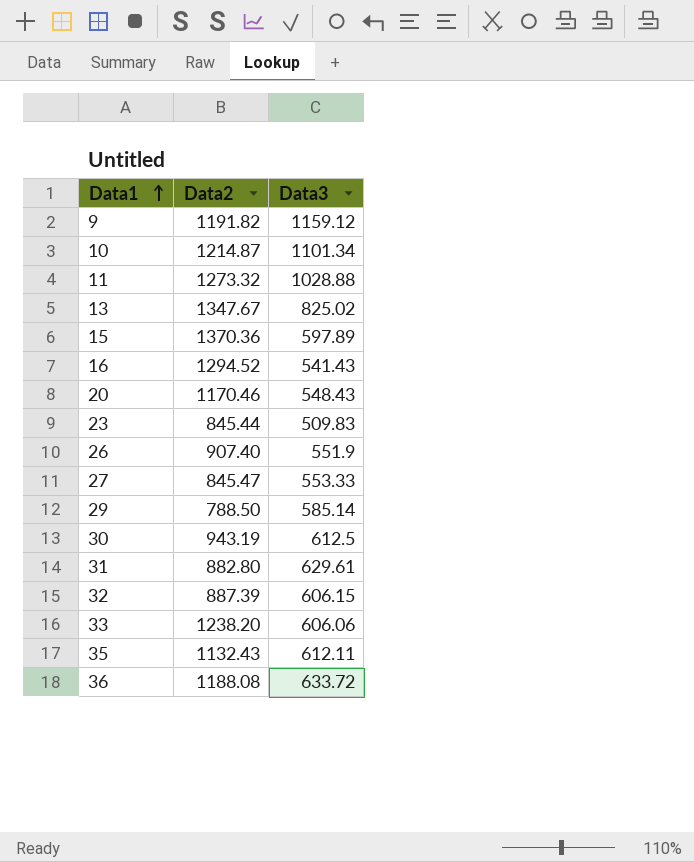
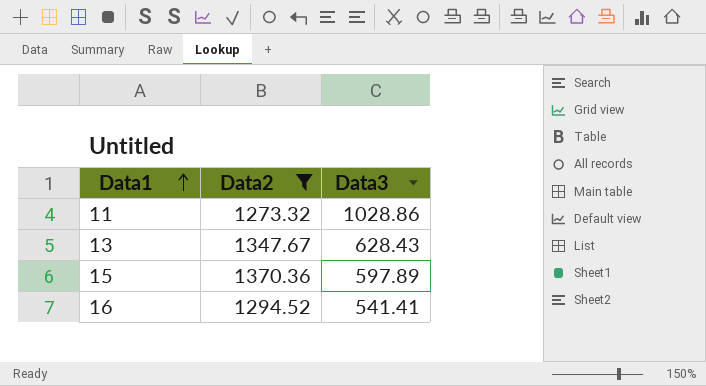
filter: none -> Data2 >= 1273.32
11 | Data3: 1028.88 -> 1028.86
13 | Data3: 825.02 -> 628.43
16 | Data3: 541.43 -> 541.41

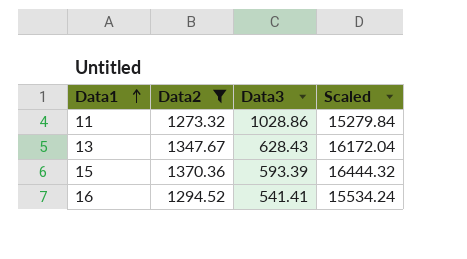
column Scaled | formula: none -> [Data2] * 12
15 | Data3: 597.89 -> 593.39

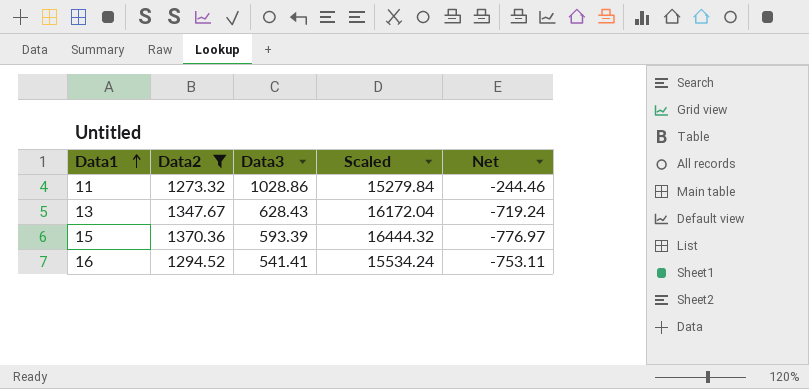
column Net | formula: none -> [Data3] - [Data2]

